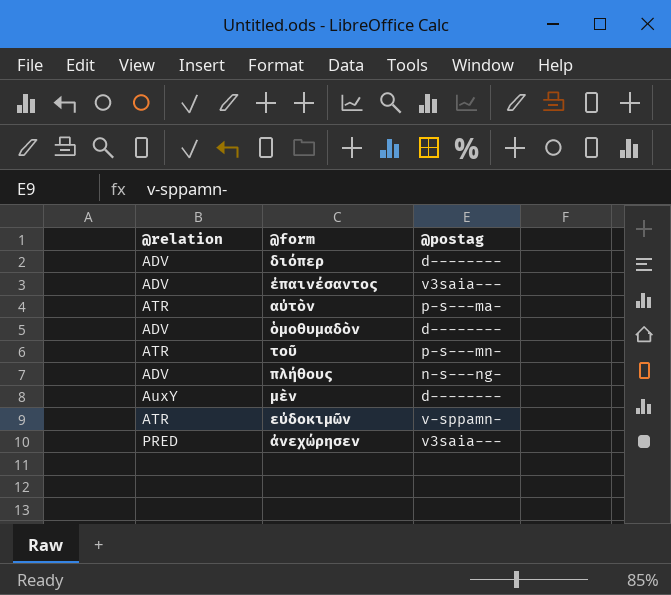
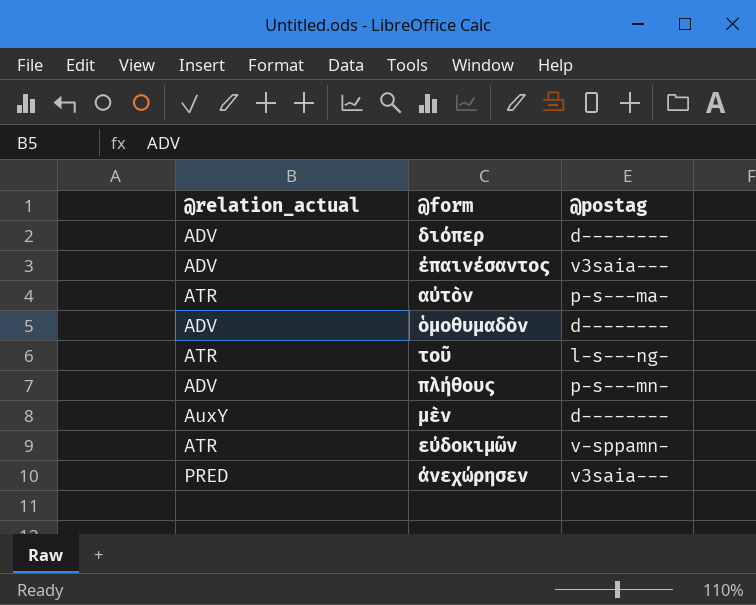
column name: @relation -> @relation_actual
τοῦ | @postag: p-s---mn- -> l-s---ng-
πλήθους | @postag: n-s---ng- -> p-s---mn-

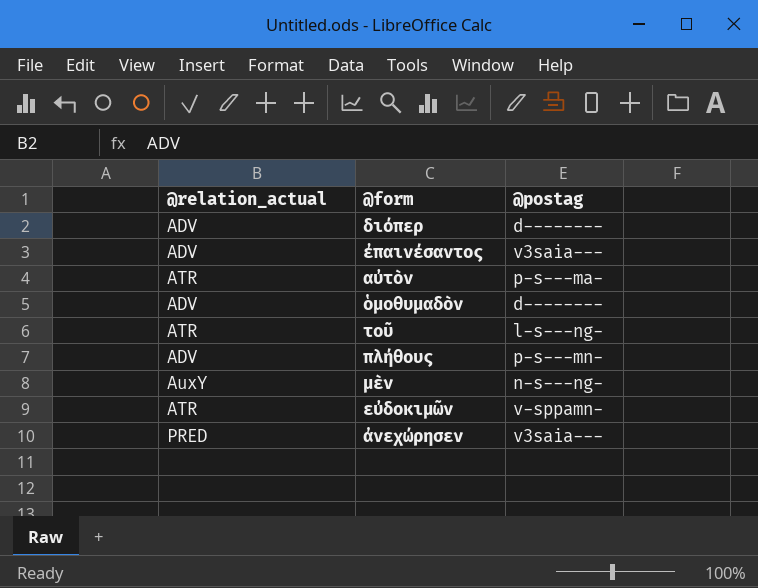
μὲν | @postag: d-------- -> n-s---ng-

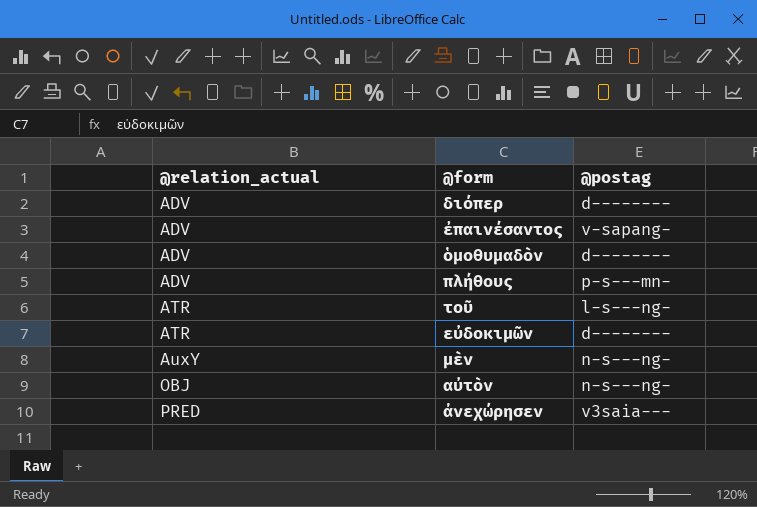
row order: none -> @relation_actual ascending
ἐπαινέσαντος | @postag: v3saia--- -> v-sapang-
εὐδοκιμῶν | @postag: v-sppamn- -> d--------
αὐτὸν | @relation_actual: ATR -> OBJ
αὐτὸν | @postag: p-s---ma- -> n-s---ng-

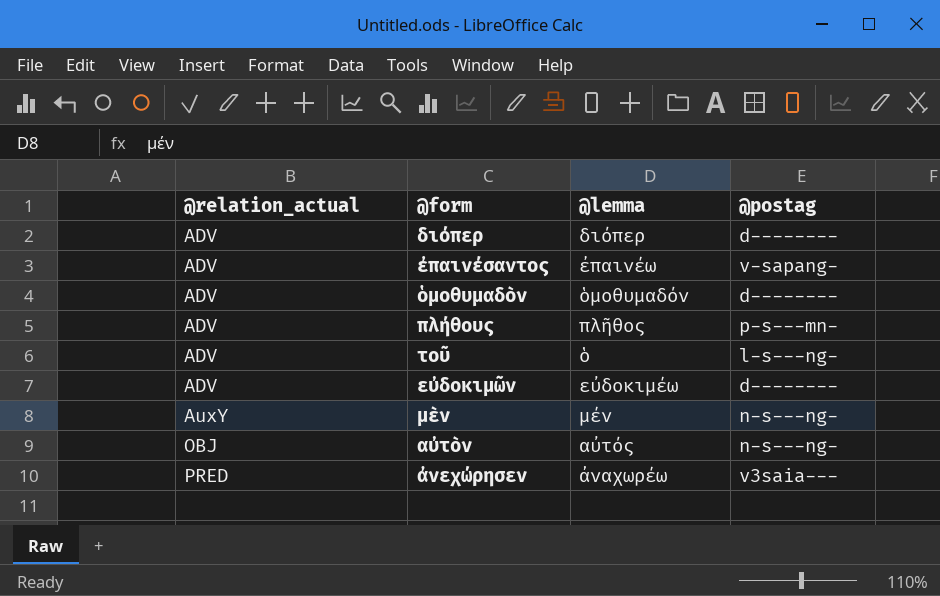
column @lemma | position: none -> 3
τοῦ | @relation_actual: ATR -> ADV
εὐδοκιμῶν | @relation_actual: ATR -> ADV

